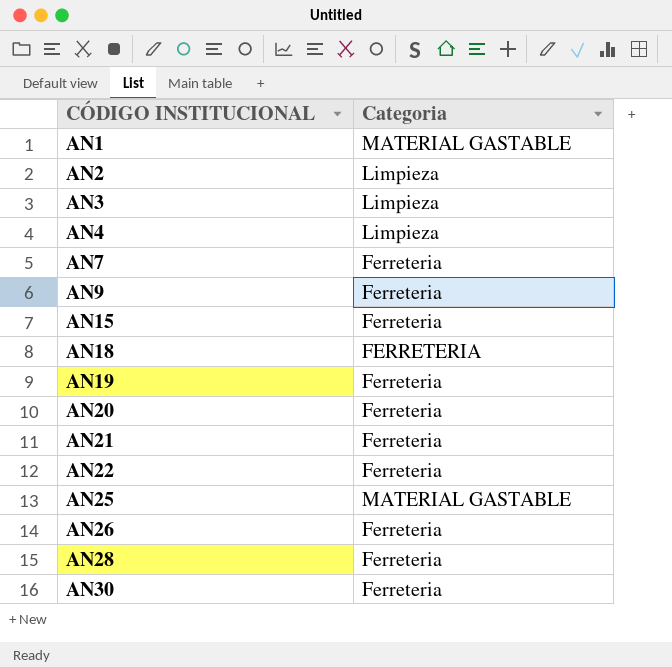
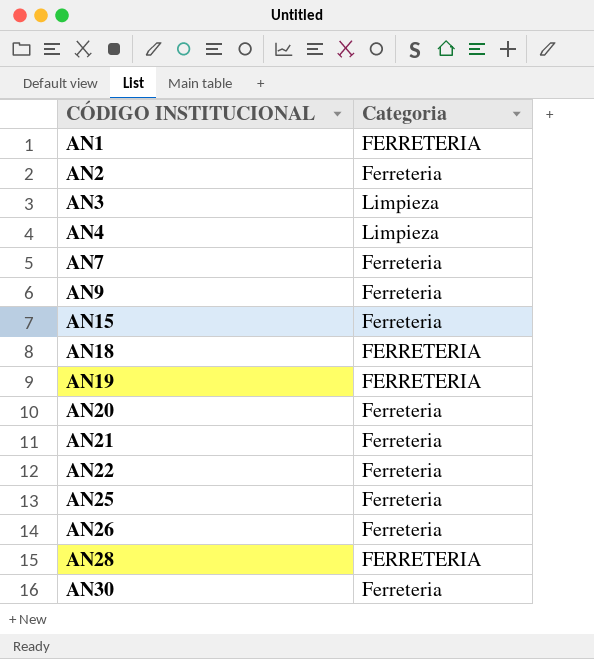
AN1 | Categoria: MATERIAL GASTABLE -> FERRETERIA
AN2 | Categoria: Limpieza -> Ferreteria
AN19 | Categoria: Ferreteria -> FERRETERIA
AN25 | Categoria: MATERIAL GASTABLE -> Ferreteria
AN28 | Categoria: Ferreteria -> FERRETERIA

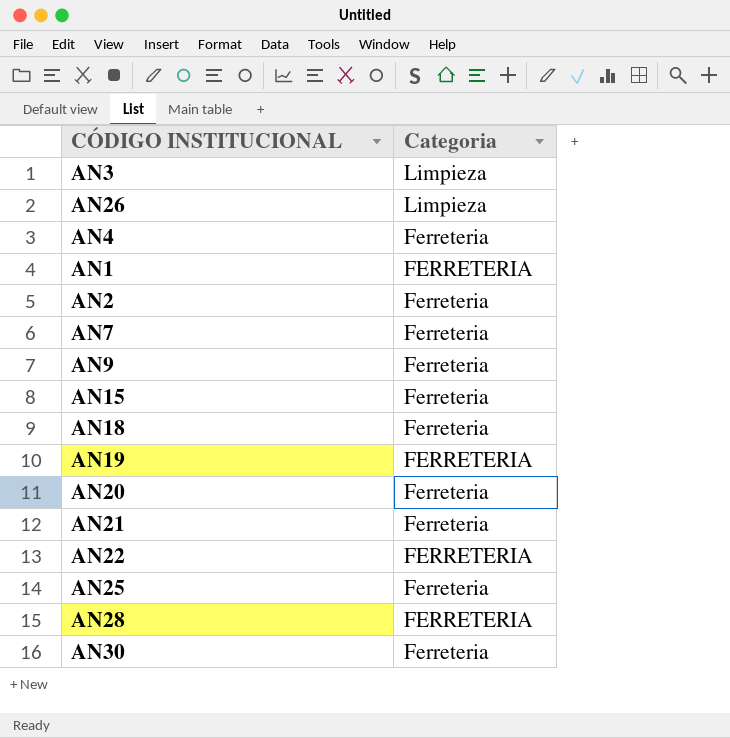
row order: CÓDIGO INSTITUCIONAL ascending -> Categoria descending
AN26 | Categoria: Ferreteria -> Limpieza
AN4 | Categoria: Limpieza -> Ferreteria
AN18 | Categoria: FERRETERIA -> Ferreteria
AN22 | Categoria: Ferreteria -> FERRETERIA

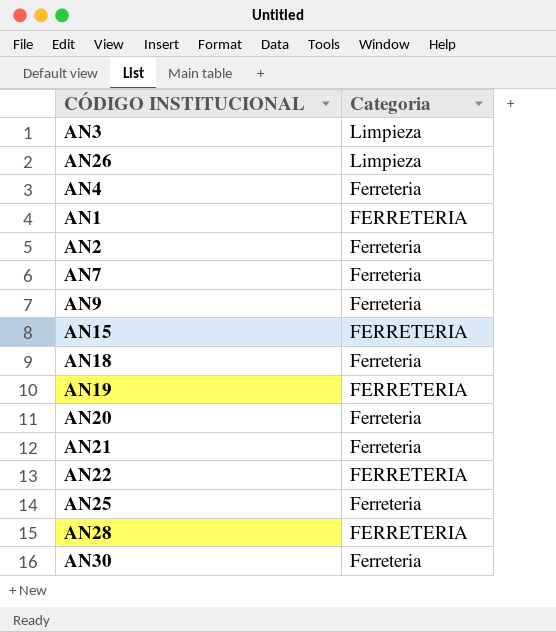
AN15 | Categoria: Ferreteria -> FERRETERIA

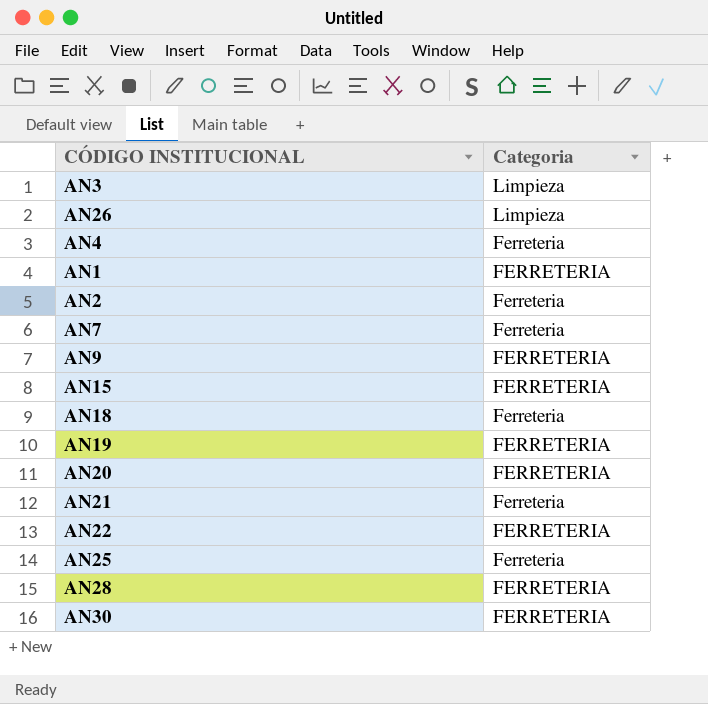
AN9 | Categoria: Ferreteria -> FERRETERIA
AN20 | Categoria: Ferreteria -> FERRETERIA
AN30 | Categoria: Ferreteria -> FERRETERIA

